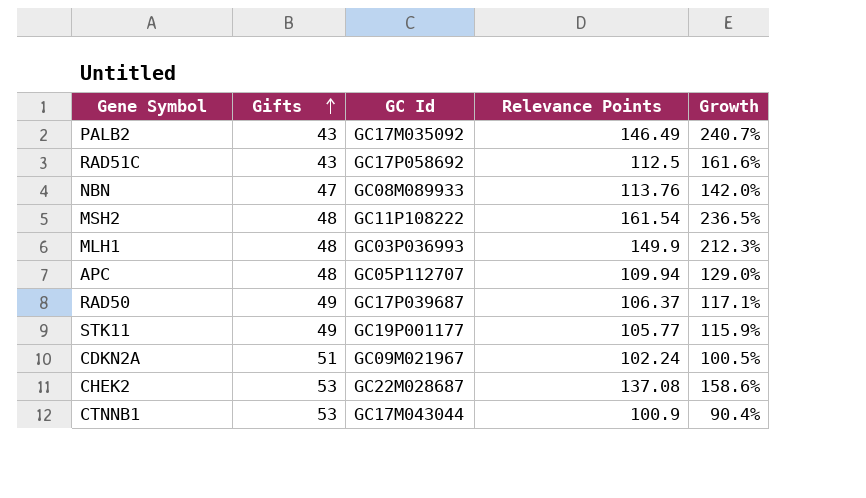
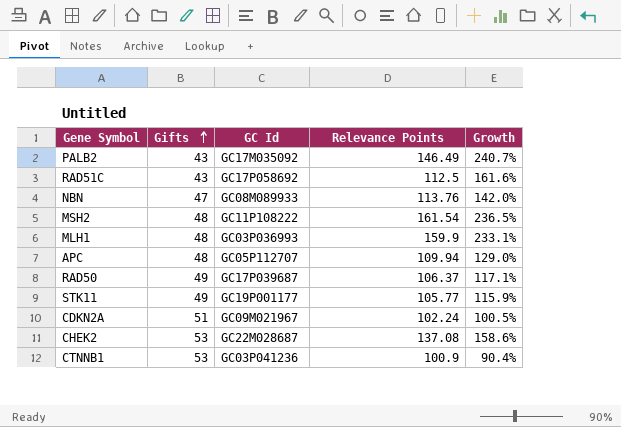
MLH1 | Relevance Points: 149.9 -> 159.9
MLH1 | Growth: 212.3% -> 233.1%
CTNNB1 | GC Id: GC17M043044 -> GC03P041236

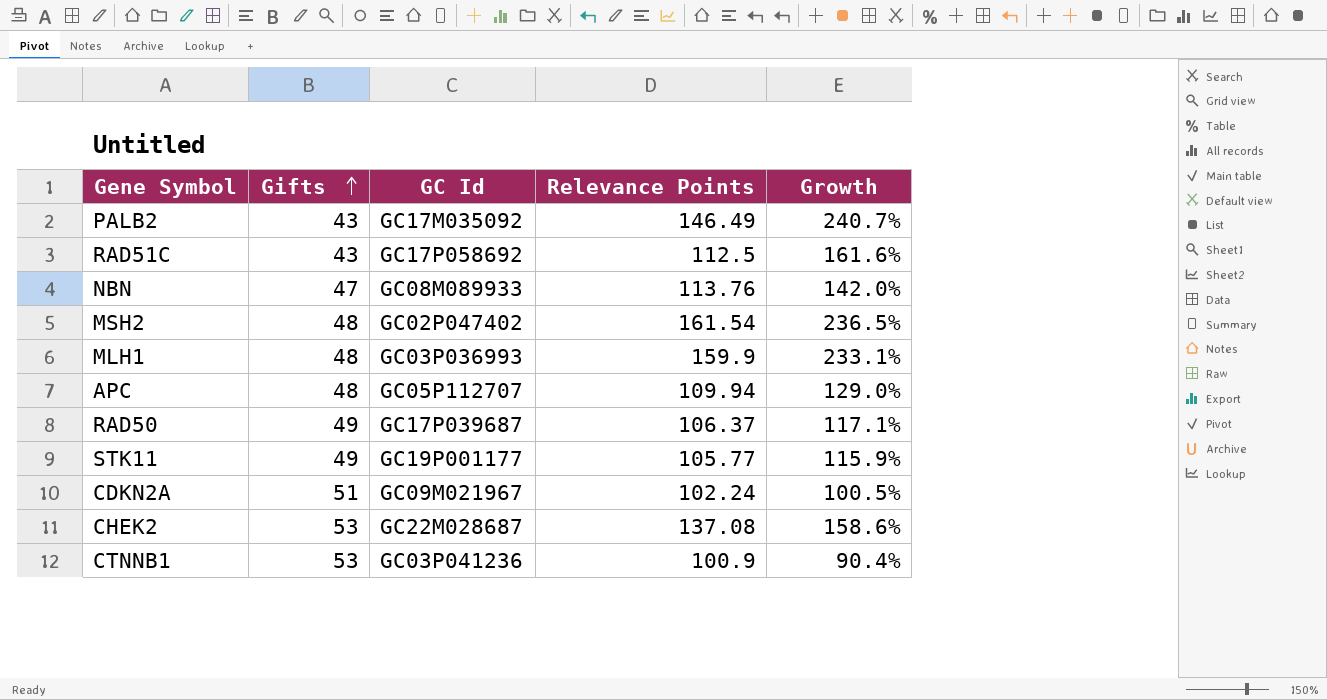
MSH2 | GC Id: GC11P108222 -> GC02P047402

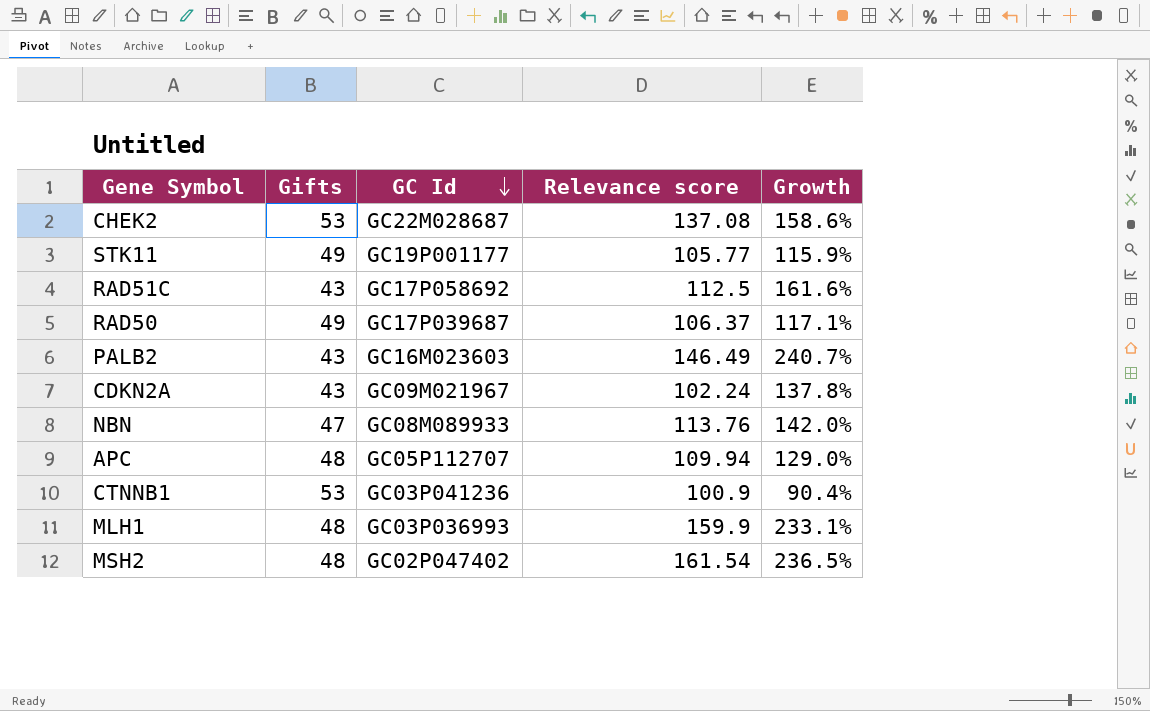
row order: Gifts ascending -> GC Id descending
column name: Relevance Points -> Relevance score
PALB2 | GC Id: GC17M035092 -> GC16M023603
CDKN2A | Gifts: 51 -> 43
CDKN2A | Growth: 100.5% -> 137.8%

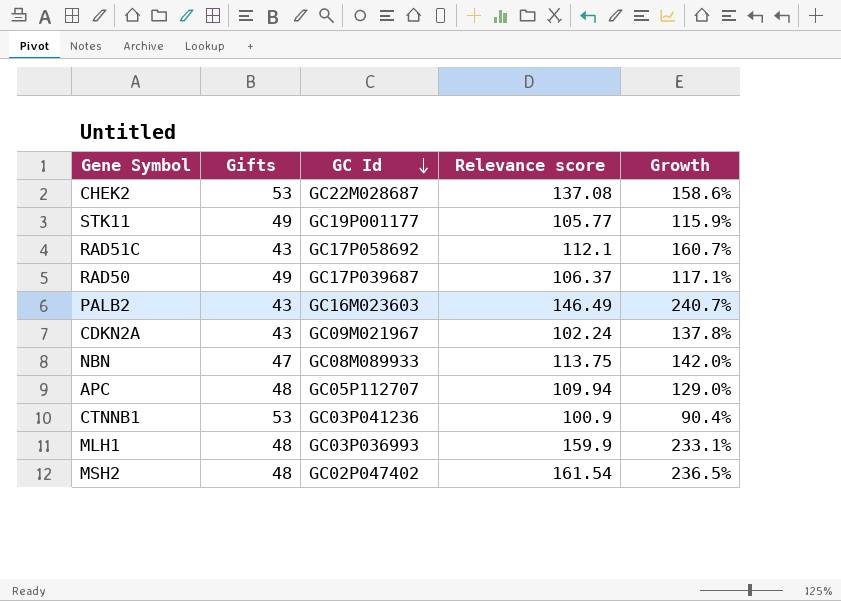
RAD51C | Relevance score: 112.5 -> 112.1
RAD51C | Growth: 161.6% -> 160.7%
NBN | Relevance score: 113.76 -> 113.75

